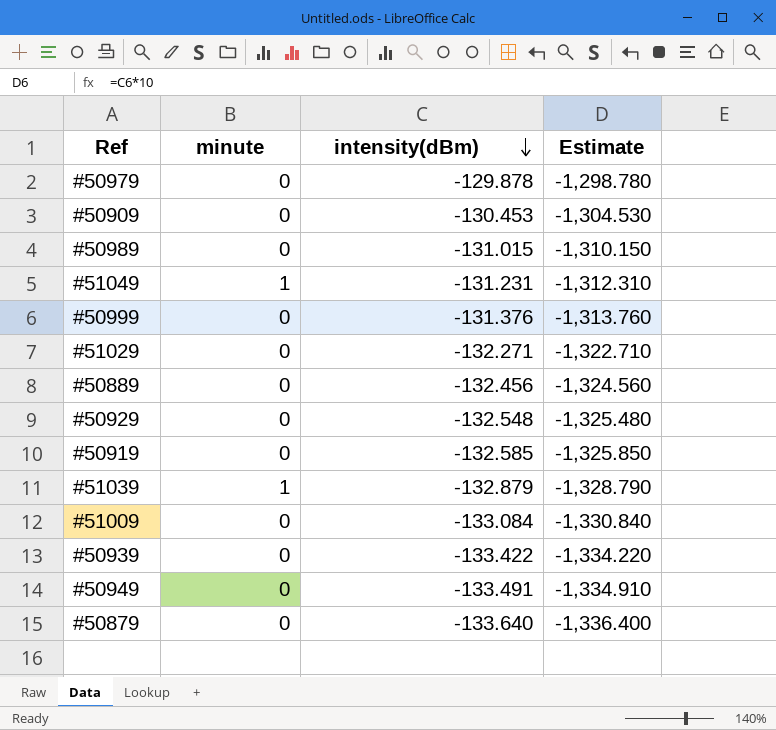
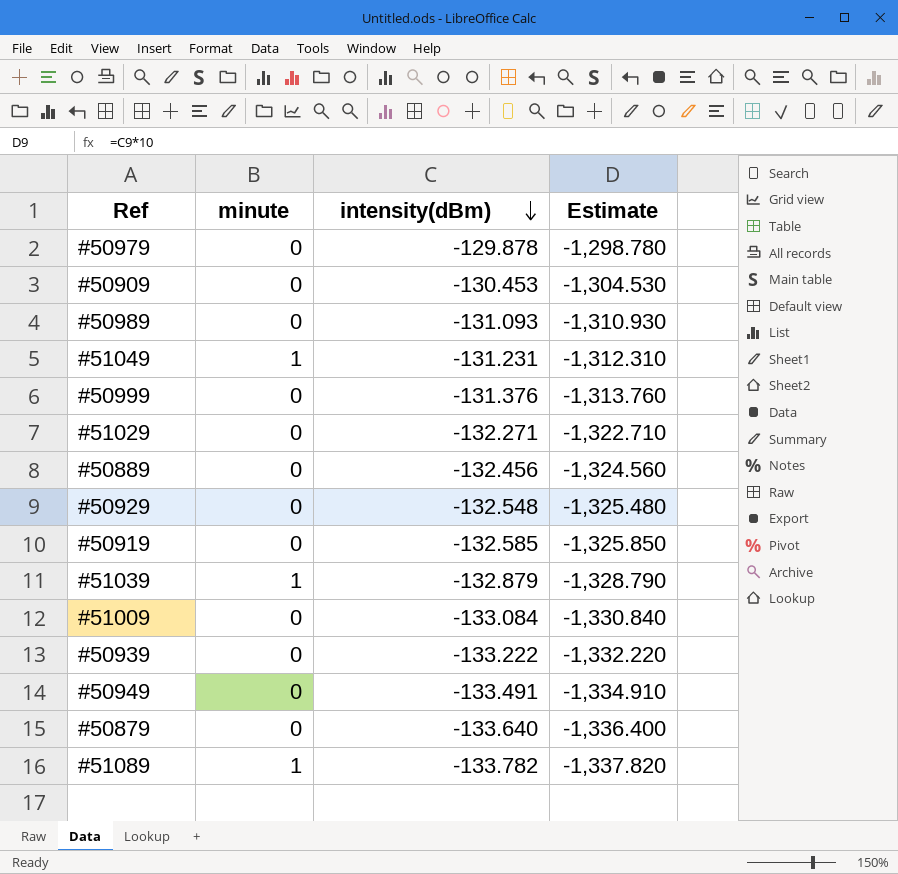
#50989 | intensity(dBm): -131.015 -> -131.093
#50989 | Estimate: -1,310.150 -> -1,310.930
#50939 | intensity(dBm): -133.422 -> -133.222
#50939 | Estimate: -1,334.220 -> -1,332.220
row #51089: none -> 1 | -133.782 | -1,337.820

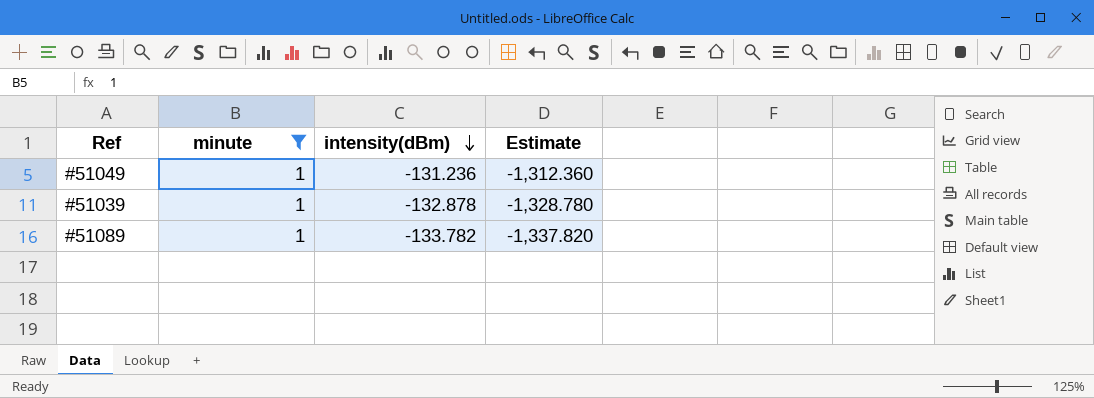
filter: none -> minute = 1
#51049 | intensity(dBm): -131.231 -> -131.236
#51049 | Estimate: -1,312.310 -> -1,312.360
#51039 | intensity(dBm): -132.879 -> -132.878
#51039 | Estimate: -1,328.790 -> -1,328.780

